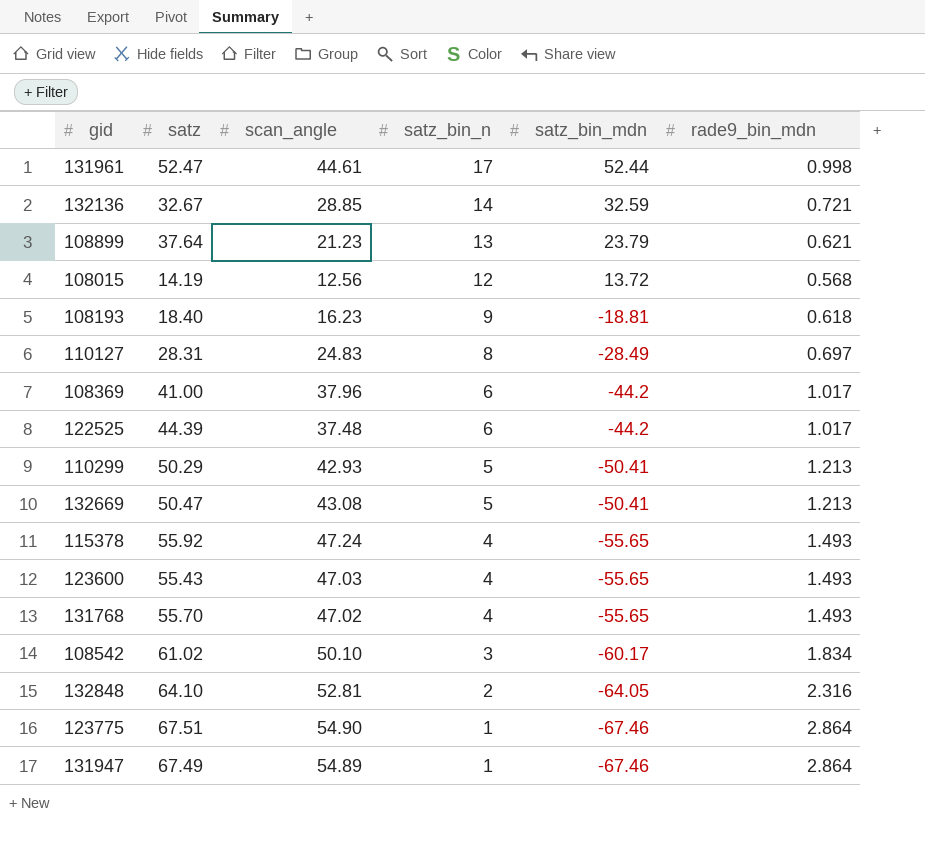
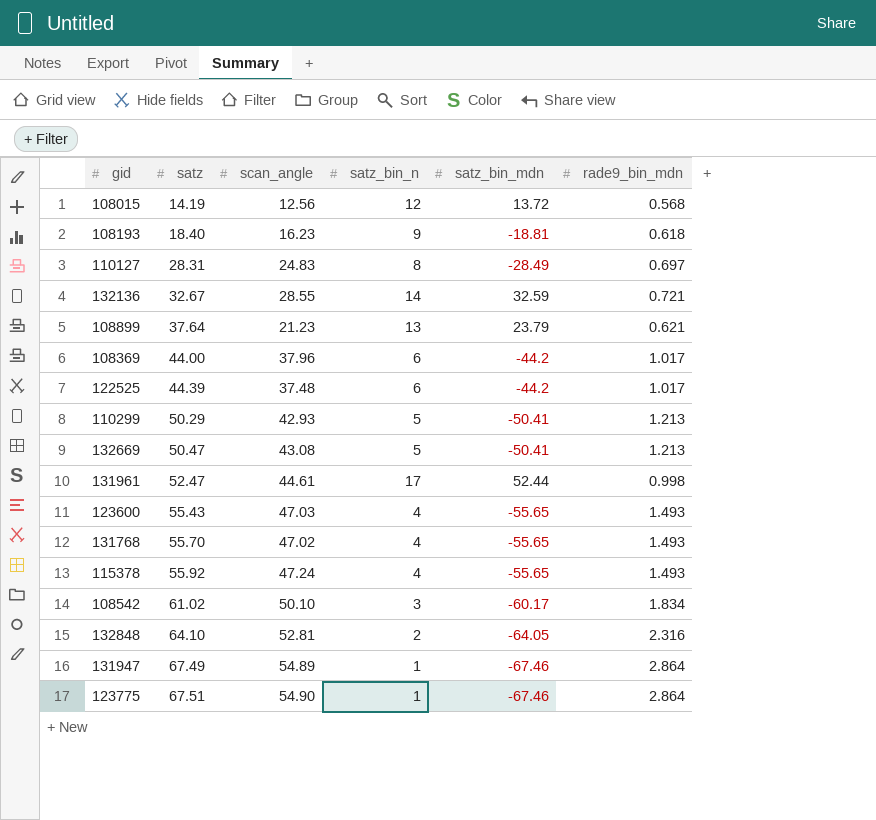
row order: satz_bin_n descending -> satz ascending
132136 | scan_angle: 28.85 -> 28.55
108369 | satz: 41.00 -> 44.00

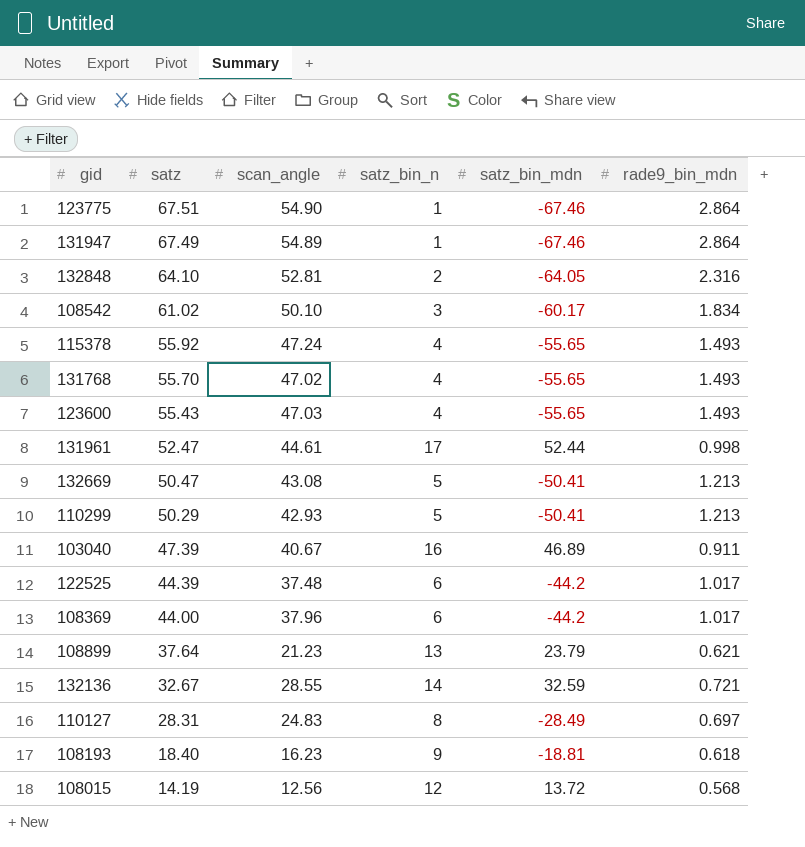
row order: satz ascending -> satz descending
row 103040: none -> 47.39 | 40.67 | 16 | 46.89 | 0.911

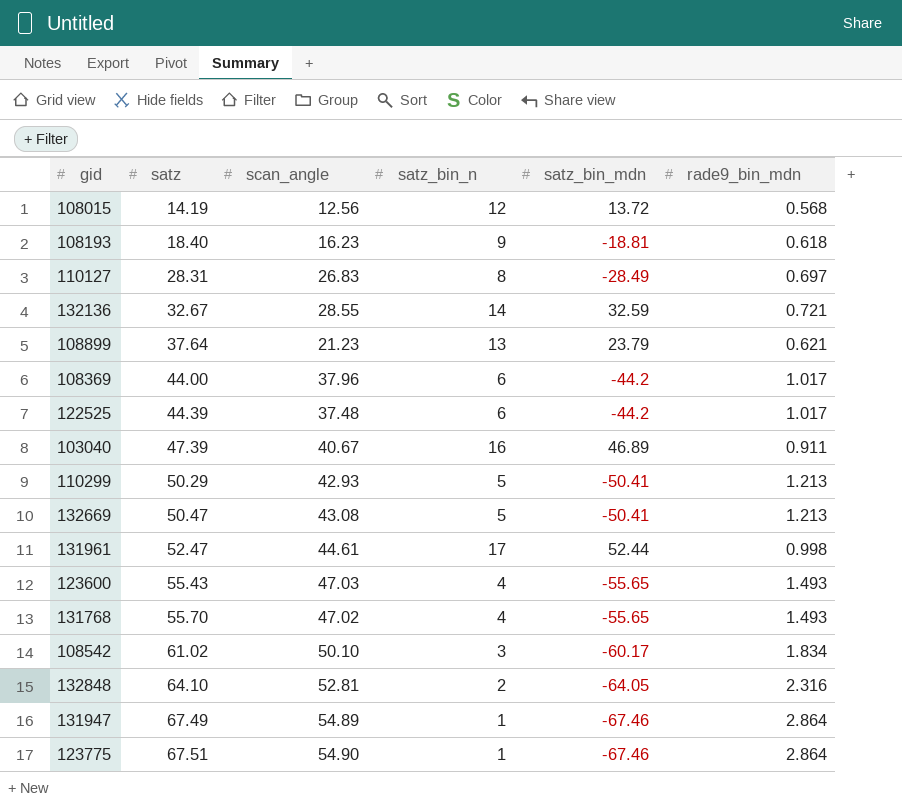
row order: satz descending -> satz ascending
row 115378: 55.92 | 47.24 | 4 | -55.65 | 1.493 -> none
110127 | scan_angle: 24.83 -> 26.83

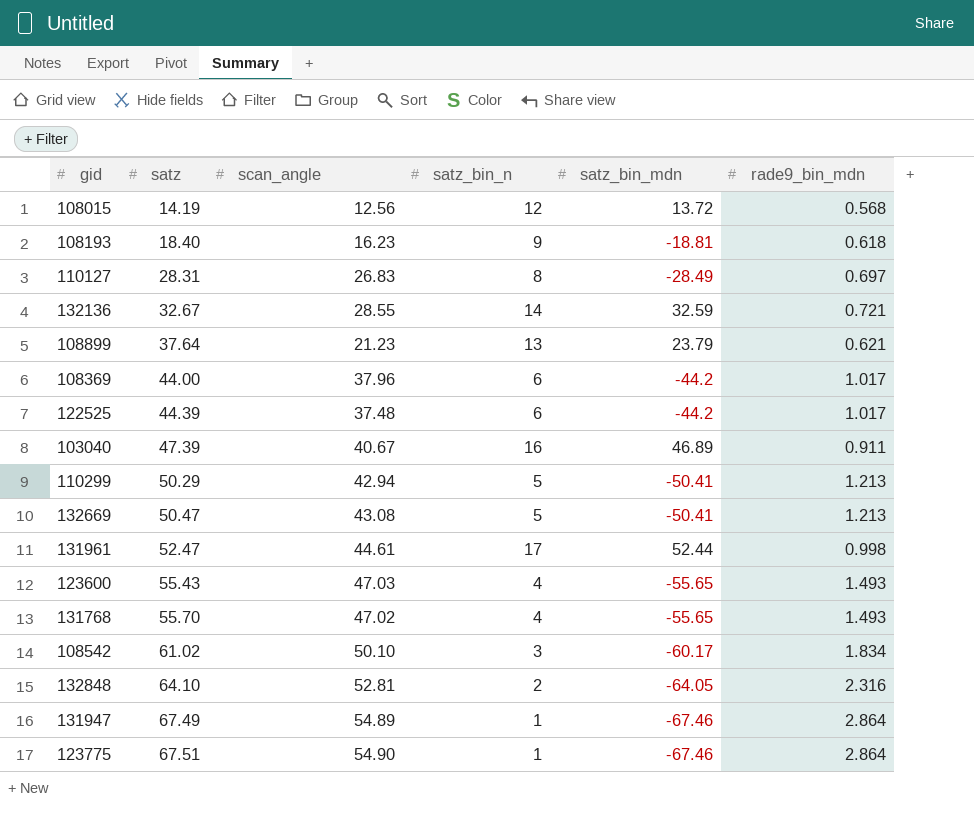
110299 | scan_angle: 42.93 -> 42.94

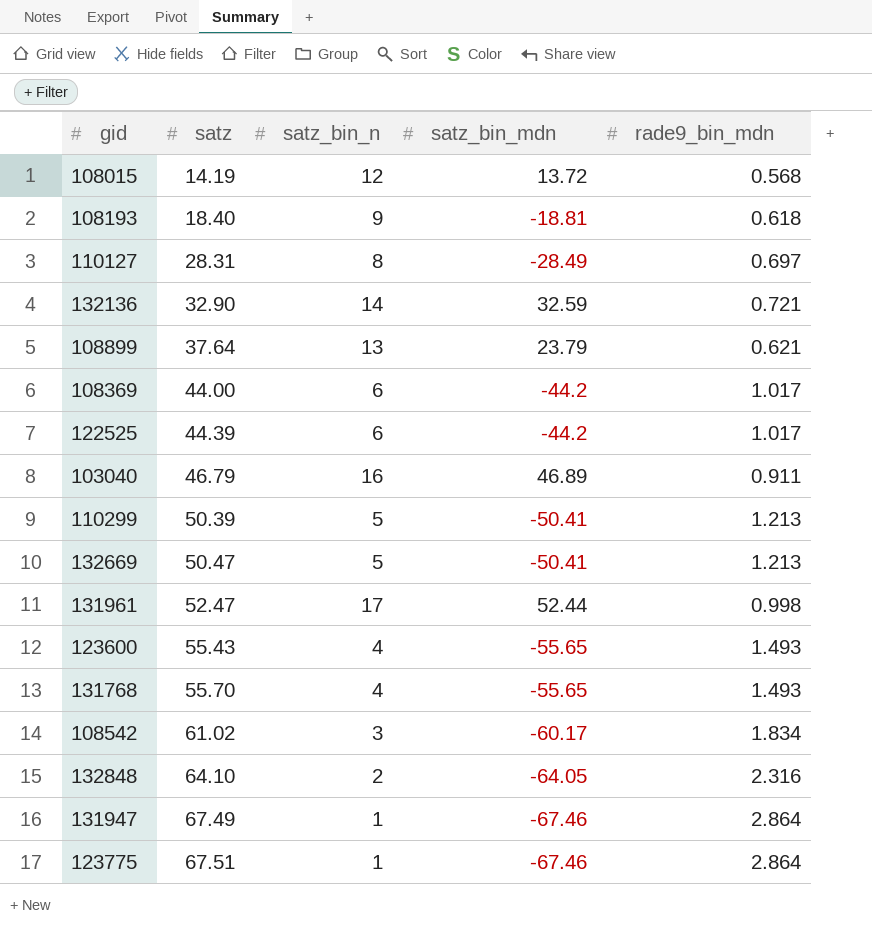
column scan_angle | position: 3 -> none
132136 | satz: 32.67 -> 32.90
103040 | satz: 47.39 -> 46.79
110299 | satz: 50.29 -> 50.39

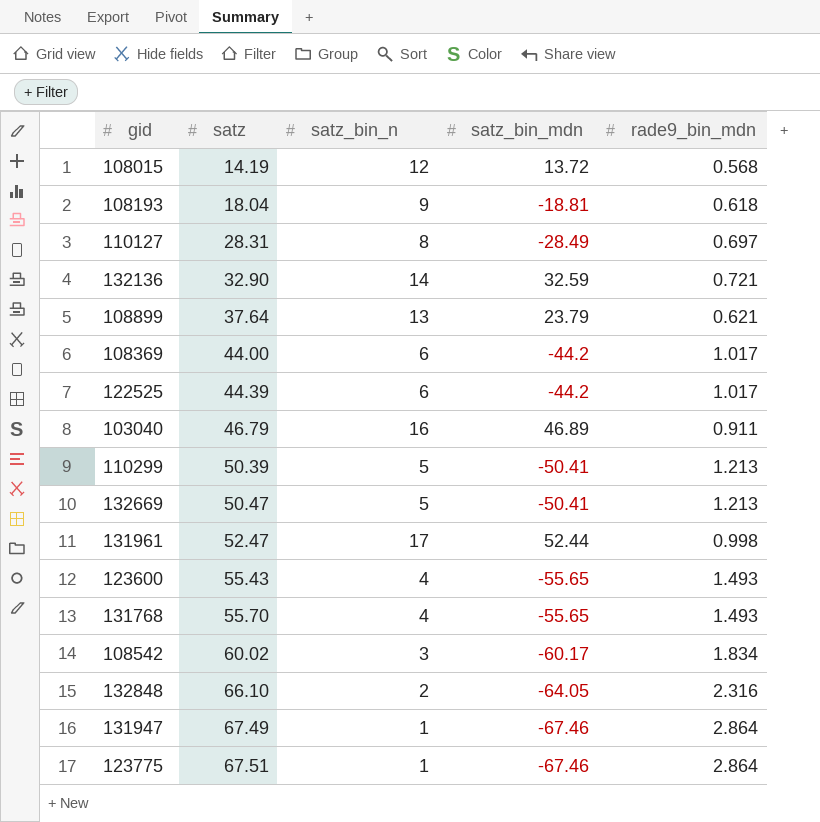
108193 | satz: 18.40 -> 18.04
108542 | satz: 61.02 -> 60.02
132848 | satz: 64.10 -> 66.10

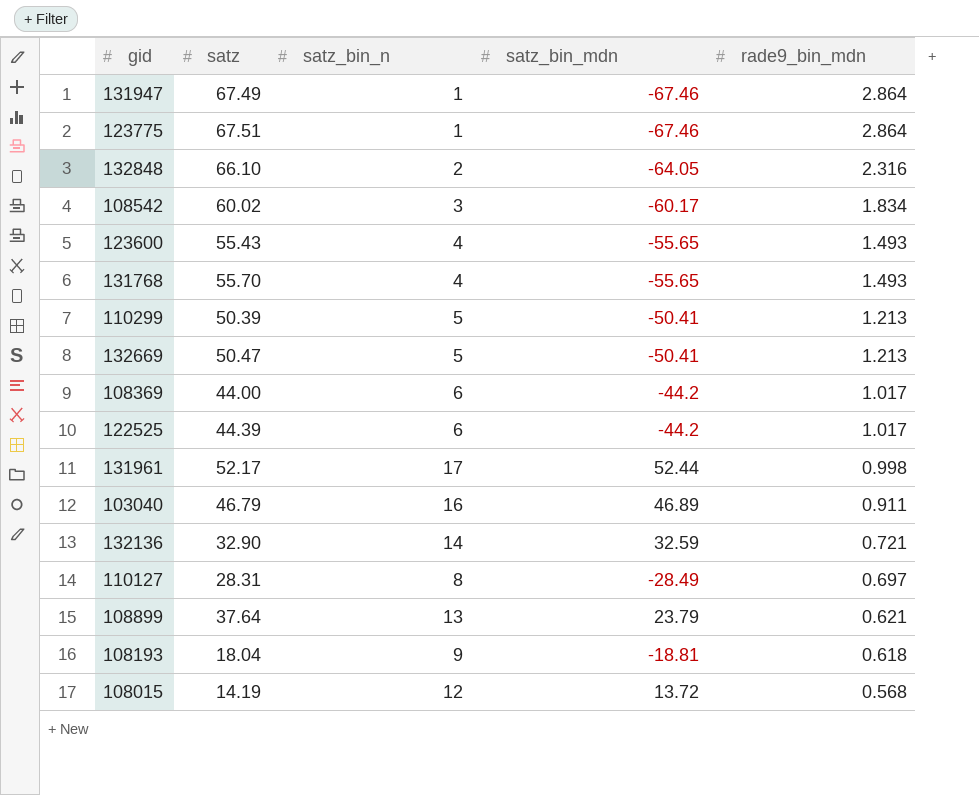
row order: satz ascending -> rade9_bin_mdn descending
131961 | satz: 52.47 -> 52.17

